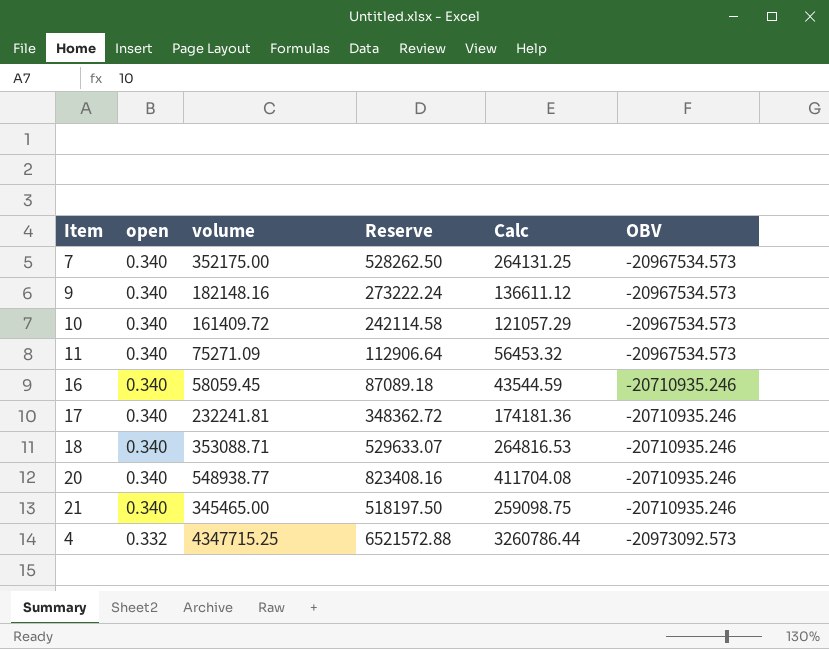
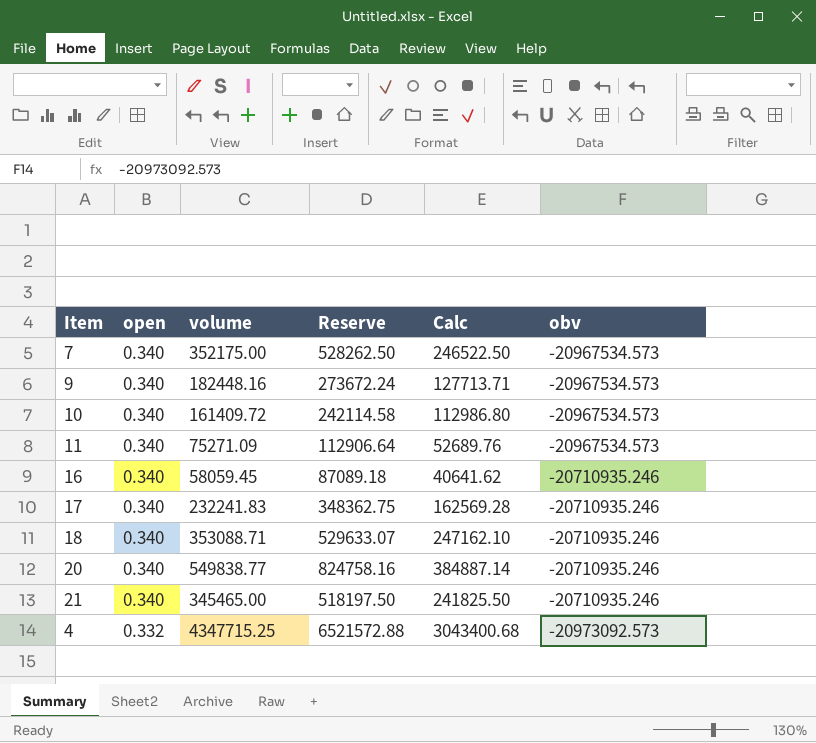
column Calc | formula: [volume] * 0.75 -> [volume] * 0.7
column name: OBV -> obv
9 | volume: 182148.16 -> 182448.16
9 | Reserve: 273222.24 -> 273672.24
17 | volume: 232241.81 -> 232241.83
17 | Reserve: 348362.72 -> 348362.75
20 | volume: 548938.77 -> 549838.77
20 | Reserve: 823408.16 -> 824758.16

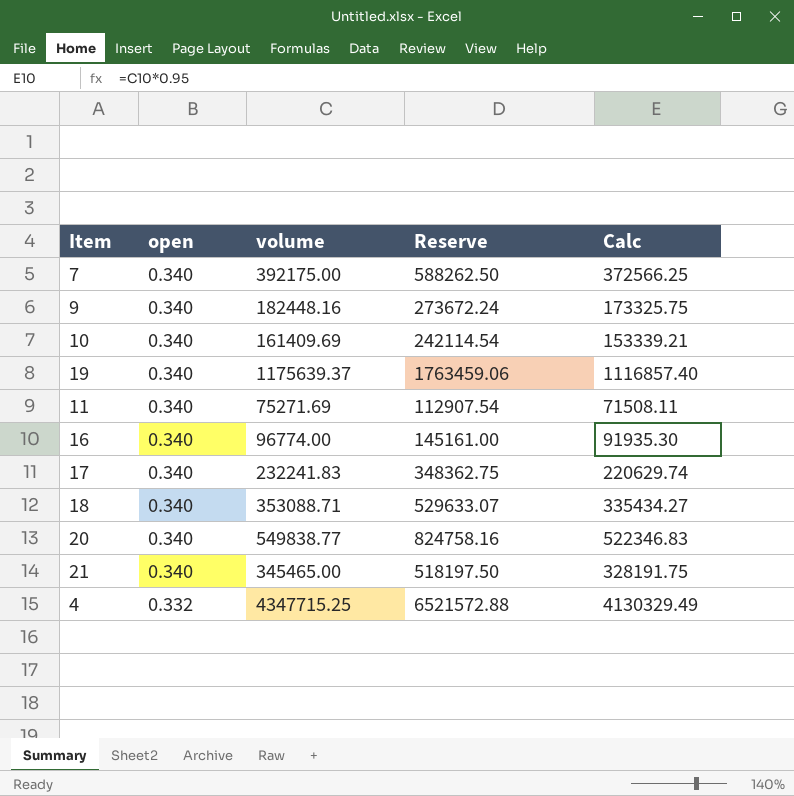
column obv | position: 6 -> none
column Calc | formula: [volume] * 0.7 -> [volume] * 0.95
7 | volume: 352175.00 -> 392175.00
7 | Reserve: 528262.50 -> 588262.50
10 | volume: 161409.72 -> 161409.69
10 | Reserve: 242114.58 -> 242114.54
row 19: none -> 0.340 | 1175639.37 | 1763459.06 | 1116857.40
11 | volume: 75271.09 -> 75271.69
11 | Reserve: 112906.64 -> 112907.54
16 | volume: 58059.45 -> 96774.00
16 | Reserve: 87089.18 -> 145161.00

